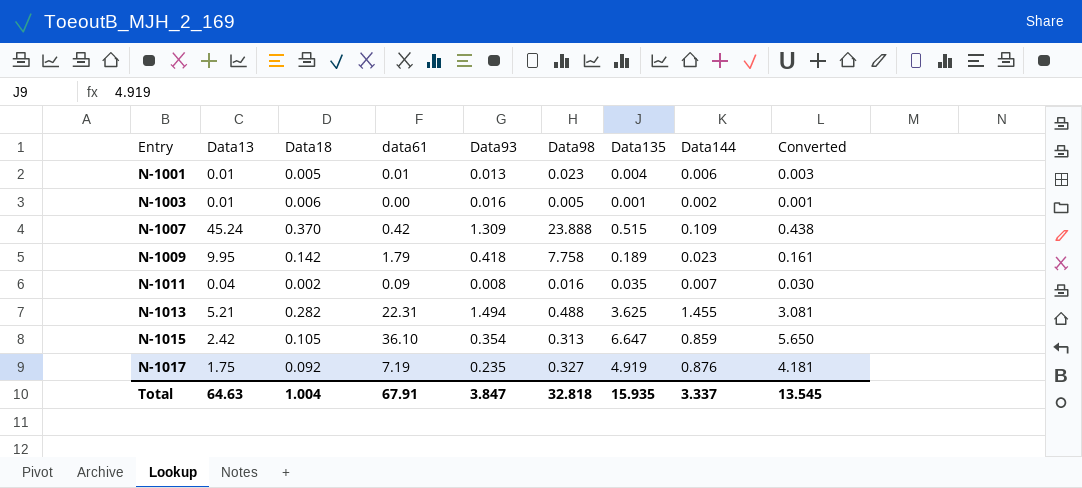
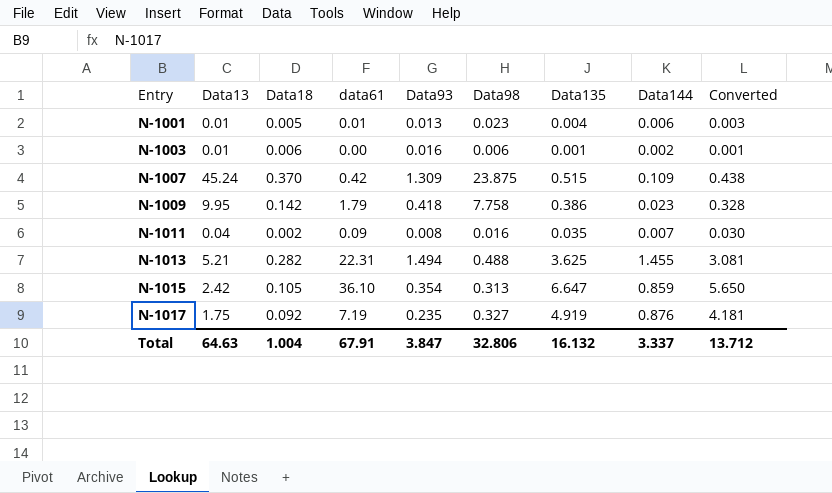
N-1003 | Data98: 0.005 -> 0.006
N-1007 | Data98: 23.888 -> 23.875
N-1009 | Data135: 0.189 -> 0.386
N-1009 | Converted: 0.161 -> 0.328
Total | Data98: 32.818 -> 32.806
Total | Data135: 15.935 -> 16.132
Total | Converted: 13.545 -> 13.712

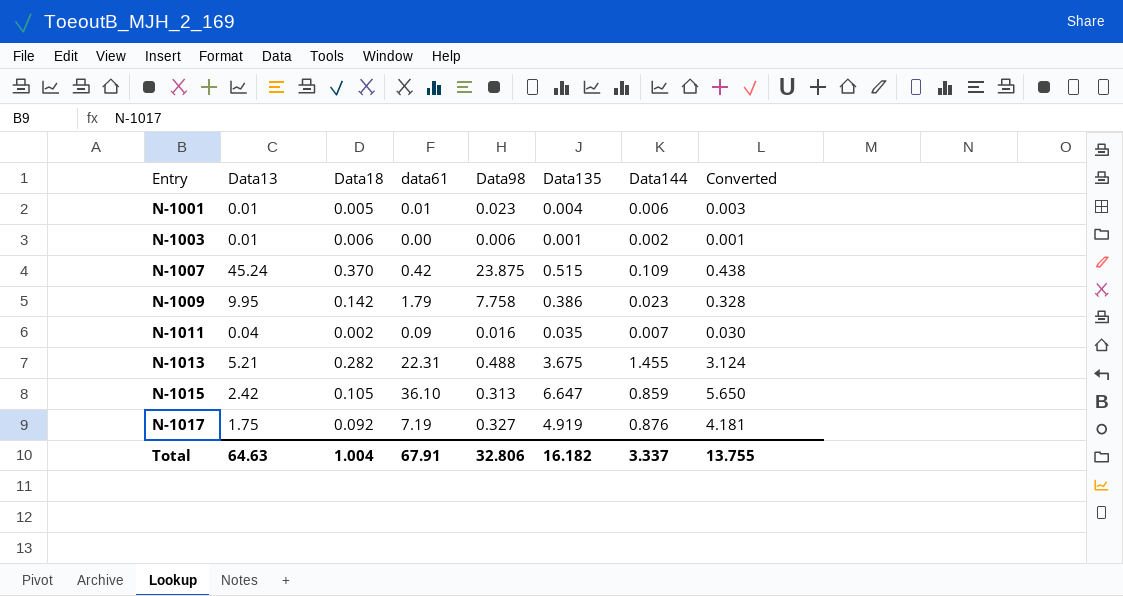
column Data93 | position: 5 -> none
N-1013 | Data135: 3.625 -> 3.675
N-1013 | Converted: 3.081 -> 3.124
Total | Data135: 16.132 -> 16.182
Total | Converted: 13.712 -> 13.755

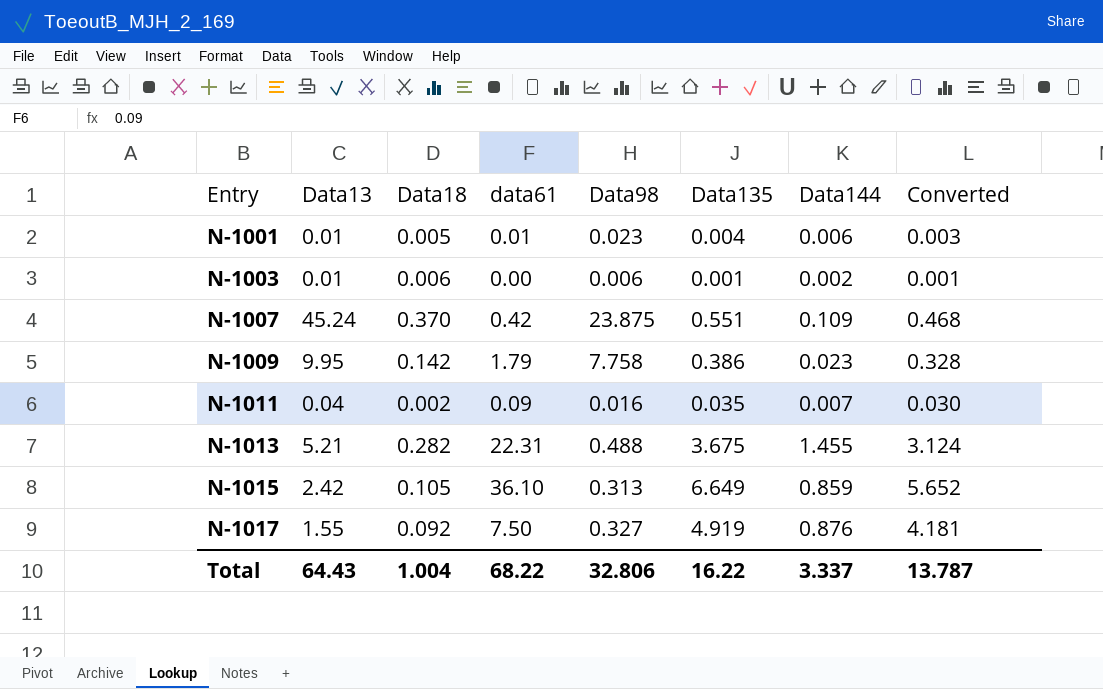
N-1007 | Data135: 0.515 -> 0.551
N-1007 | Converted: 0.438 -> 0.468
N-1015 | Data135: 6.647 -> 6.649
N-1015 | Converted: 5.650 -> 5.652
N-1017 | Data13: 1.75 -> 1.55
N-1017 | data61: 7.19 -> 7.50
Total | Data13: 64.63 -> 64.43
Total | data61: 67.91 -> 68.22
Total | Data135: 16.182 -> 16.22
Total | Converted: 13.755 -> 13.787

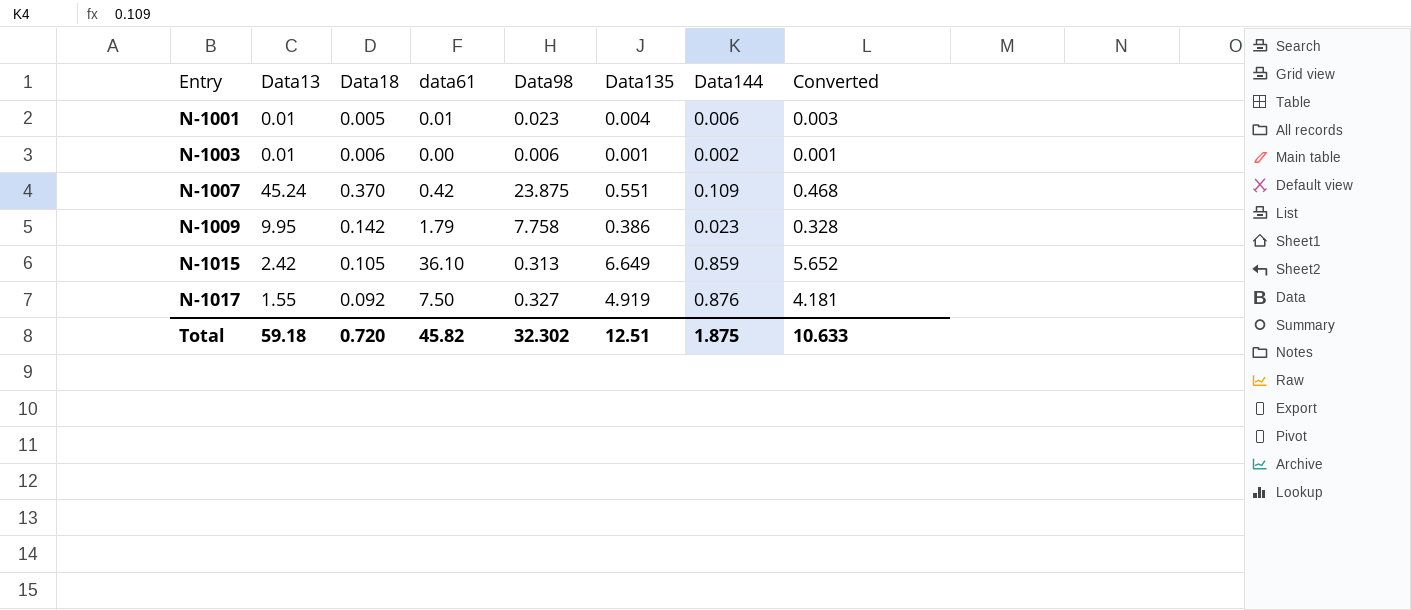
row N-1011: 0.04 | 0.002 | 0.09 | 0.016 | 0.035 | 0.007 | 0.030 -> none
row N-1013: 5.21 | 0.282 | 22.31 | 0.488 | 3.675 | 1.455 | 3.124 -> none
Total | Data13: 64.43 -> 59.18
Total | Data18: 1.004 -> 0.720
Total | data61: 68.22 -> 45.82
Total | Data98: 32.806 -> 32.302
Total | Data135: 16.22 -> 12.51
Total | Data144: 3.337 -> 1.875
Total | Converted: 13.787 -> 10.633

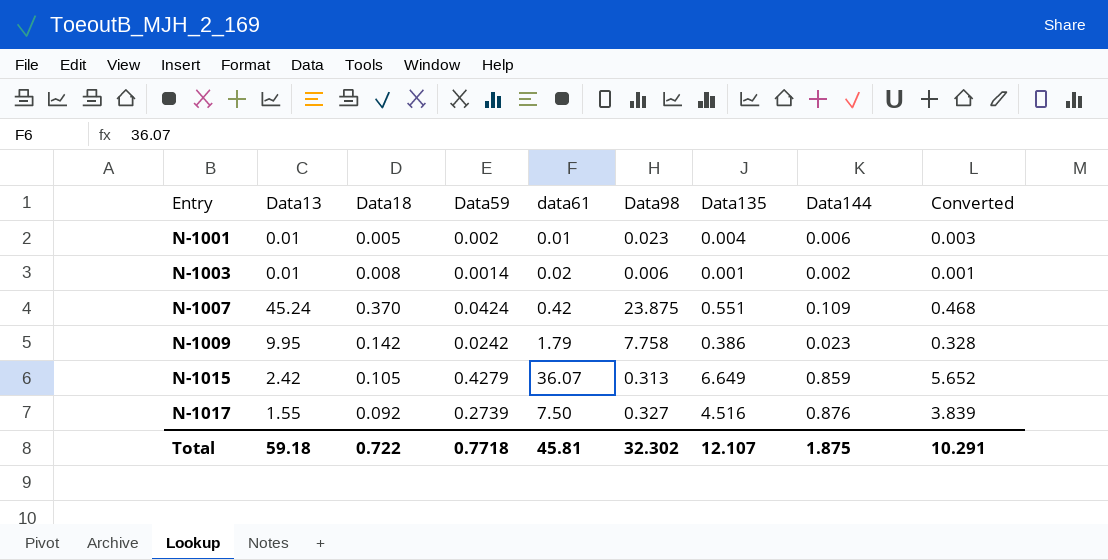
column Data59 | position: none -> 4
N-1003 | Data18: 0.006 -> 0.008
N-1003 | data61: 0.00 -> 0.02
N-1015 | data61: 36.10 -> 36.07
N-1017 | Data135: 4.919 -> 4.516
N-1017 | Converted: 4.181 -> 3.839
Total | Data18: 0.720 -> 0.722
Total | data61: 45.82 -> 45.81
Total | Data135: 12.51 -> 12.107
Total | Converted: 10.633 -> 10.291

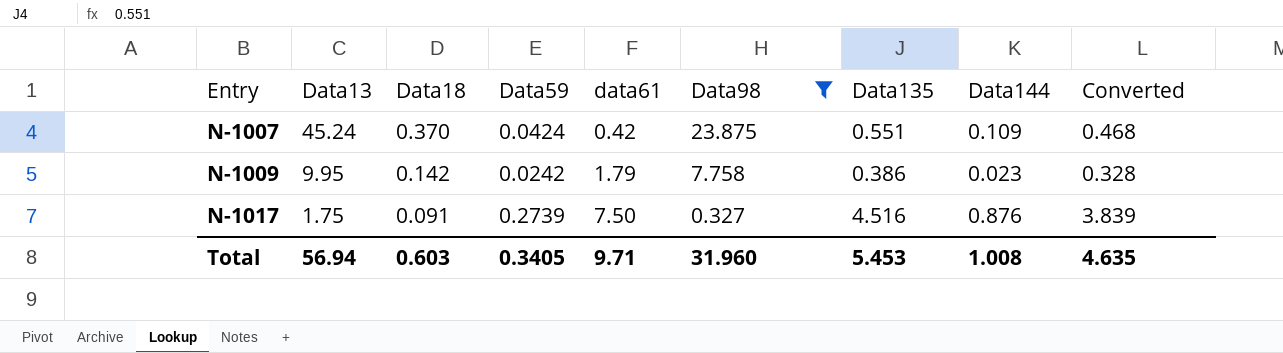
filter: none -> Data98 >= 0.327
N-1017 | Data13: 1.55 -> 1.75
N-1017 | Data18: 0.092 -> 0.091
Total | Data13: 59.18 -> 56.94
Total | Data18: 0.722 -> 0.603
Total | Data59: 0.7718 -> 0.3405
Total | data61: 45.81 -> 9.71
Total | Data98: 32.302 -> 31.960
Total | Data135: 12.107 -> 5.453
Total | Data144: 1.875 -> 1.008
Total | Converted: 10.291 -> 4.635

